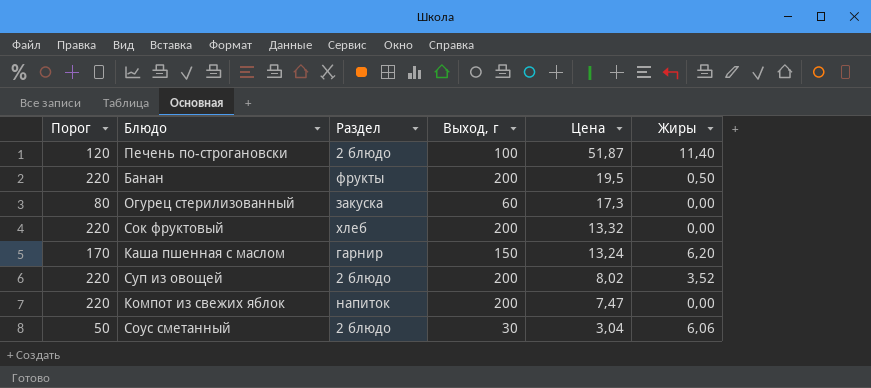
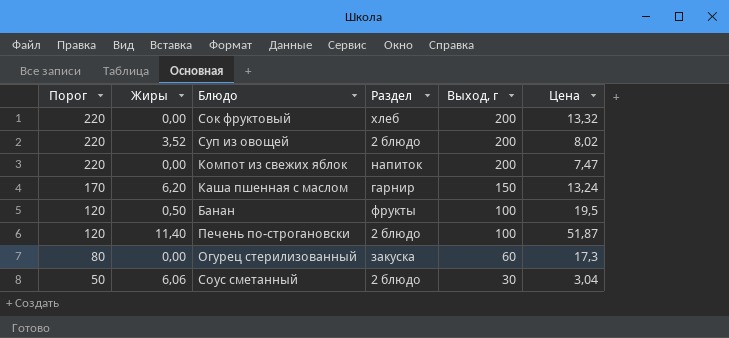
row order: Цена descending -> Порог descending
column Жиры | position: 6 -> 2
Банан | Порог: 220 -> 120
Банан | Выход, г: 200 -> 100

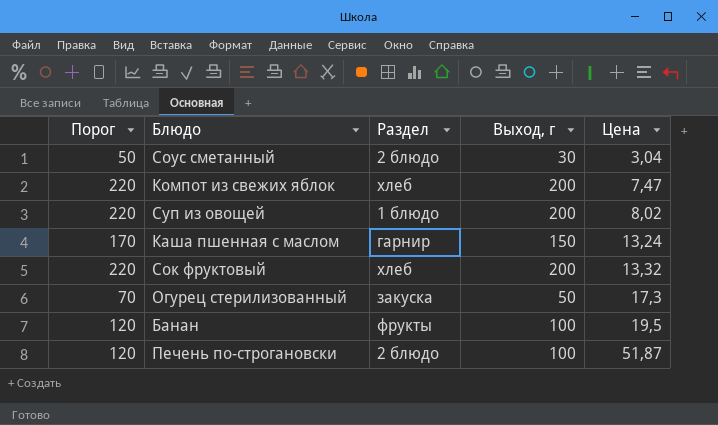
row order: Порог descending -> Цена ascending
column Жиры | position: 2 -> none
Компот из свежих яблок | Раздел: напиток -> хлеб
Суп из овощей | Раздел: 2 блюдо -> 1 блюдо
Огурец стерилизованный | Порог: 80 -> 70
Огурец стерилизованный | Выход, г: 60 -> 50

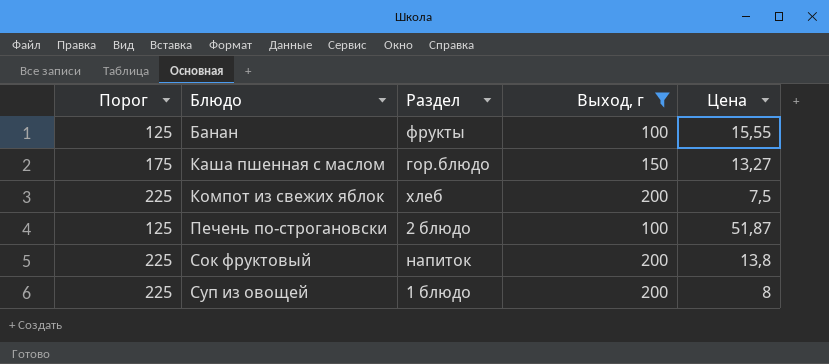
filter: none -> Выход, г >= 100
row order: Цена ascending -> Блюдо ascending
column Порог | formula: [Выход, г] + 20 -> [Выход, г] + 25
Банан | Цена: 19,5 -> 15,55
Каша пшенная с маслом | Раздел: гарнир -> гор.блюдо
Каша пшенная с маслом | Цена: 13,24 -> 13,27
Компот из свежих яблок | Цена: 7,47 -> 7,5
Сок фруктовый | Раздел: хлеб -> напиток
Сок фруктовый | Цена: 13,32 -> 13,8
Суп из овощей | Цена: 8,02 -> 8

